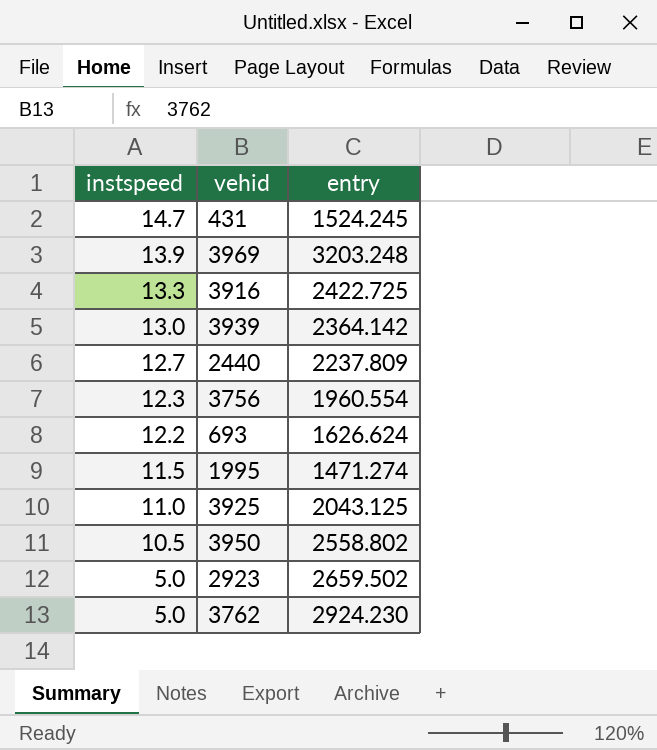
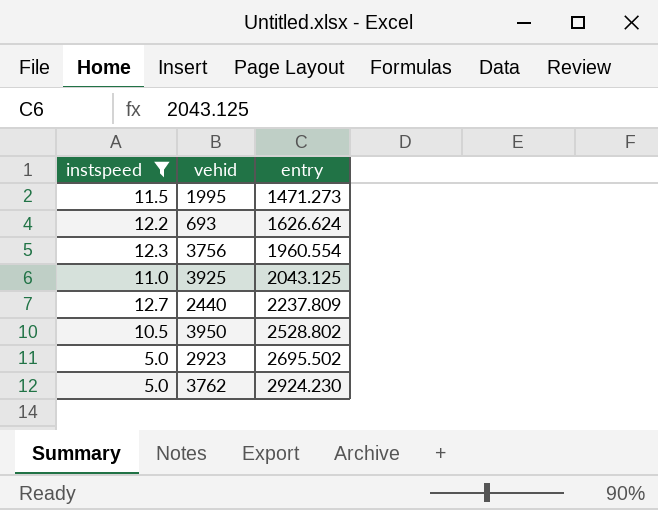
filter: none -> instspeed <= 12.7
row order: instspeed descending -> entry ascending
1995 | entry: 1471.274 -> 1471.273
3950 | entry: 2558.802 -> 2528.802
2923 | entry: 2659.502 -> 2695.502

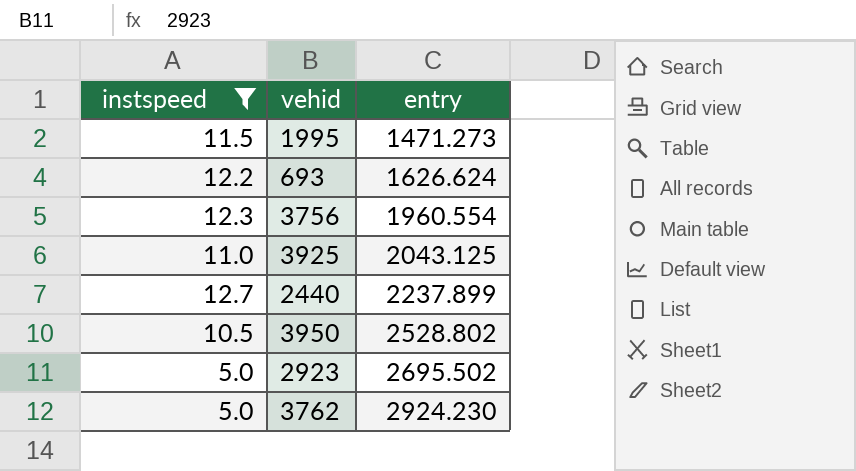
2440 | entry: 2237.809 -> 2237.899

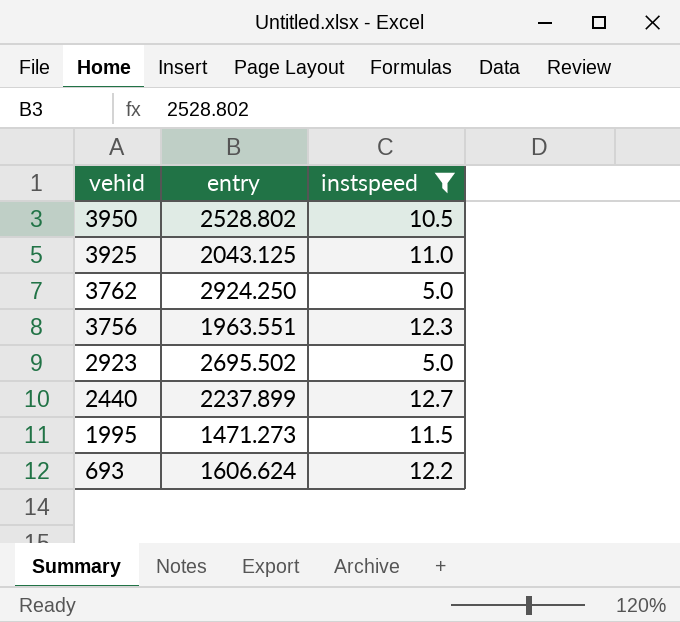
row order: entry ascending -> vehid descending
column instspeed | position: 1 -> 3
3762 | entry: 2924.230 -> 2924.250
3756 | entry: 1960.554 -> 1963.551
693 | entry: 1626.624 -> 1606.624

